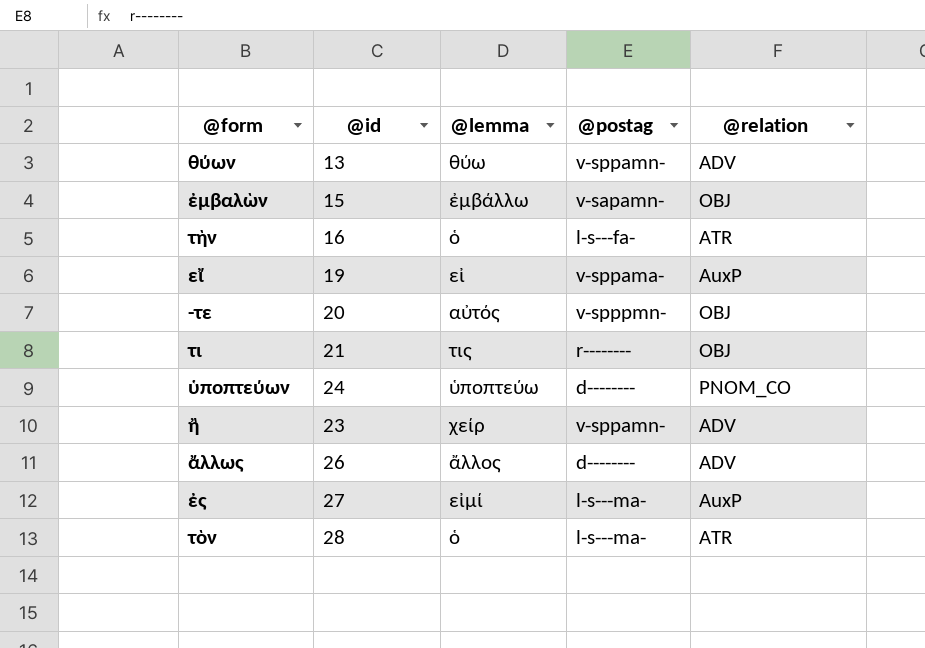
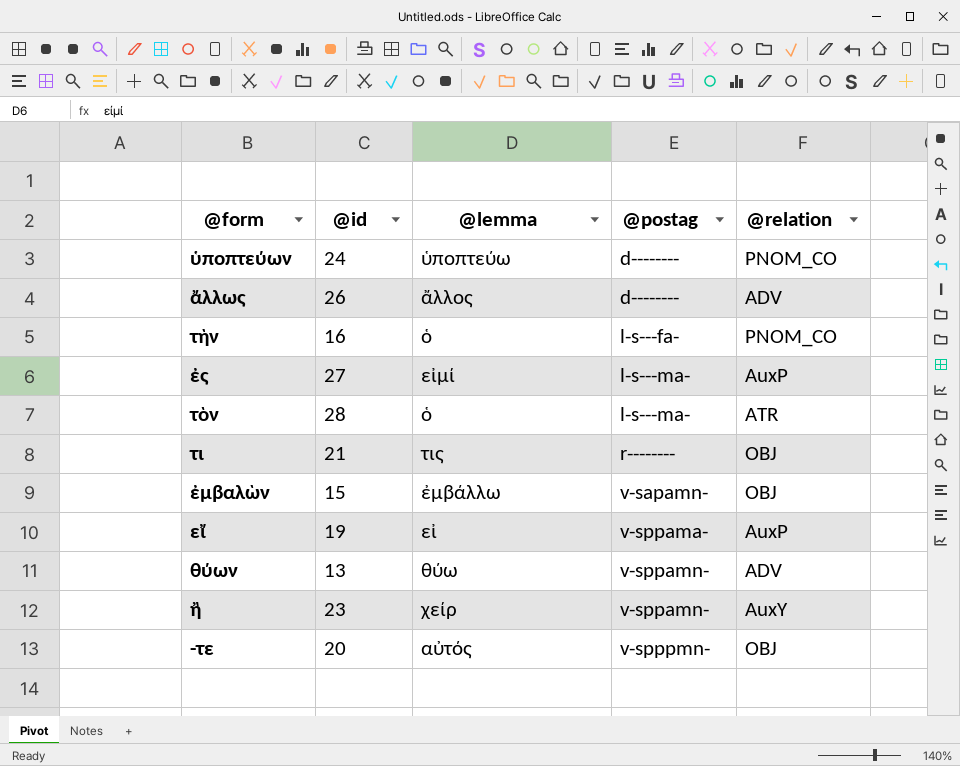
row order: none -> @postag ascending
τὴν | @relation: ATR -> PNOM_CO
ἢ | @relation: ADV -> AuxY

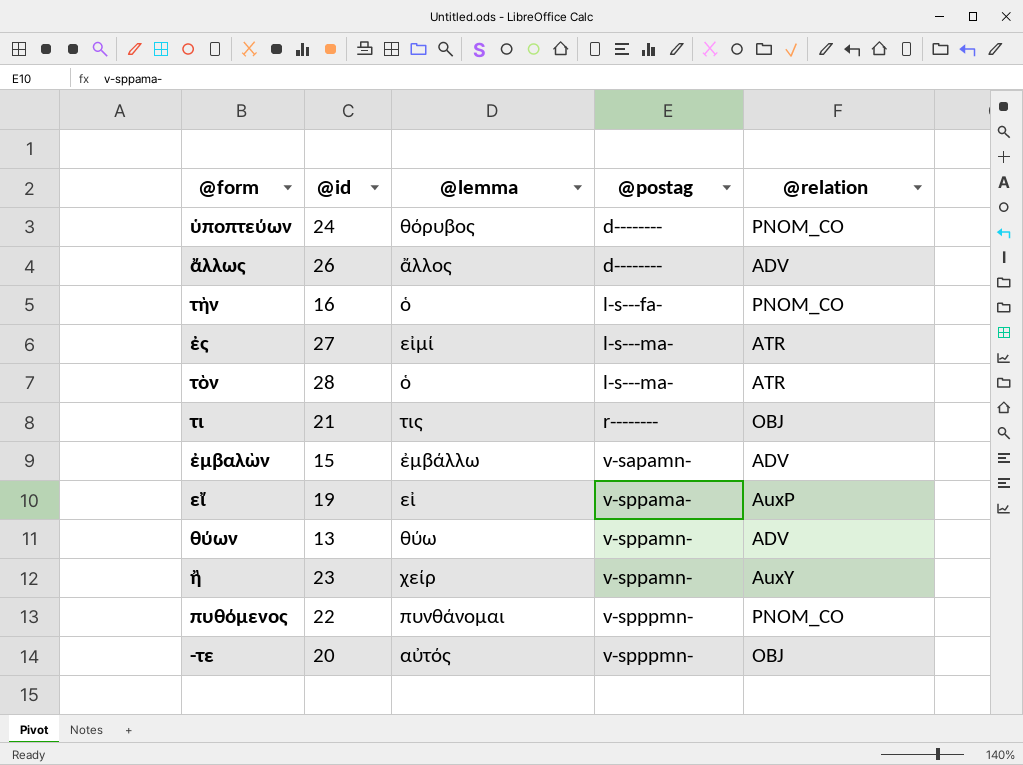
ὑποπτεύων | @lemma: ὑποπτεύω -> θόρυβος
ἐς | @relation: AuxP -> ATR
ἐμβαλὼν | @relation: OBJ -> ADV
row πυθόμενος: none -> 22 | πυνθάνομαι | v-spppmn- | PNOM_CO

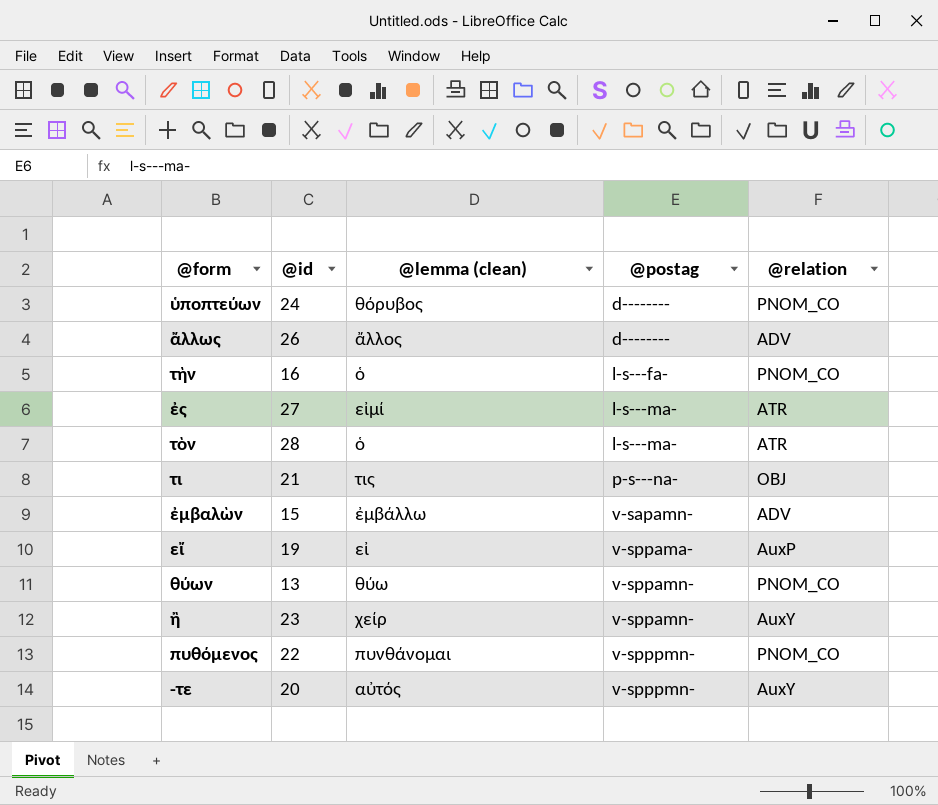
column name: @lemma -> @lemma (clean)
τι | @postag: r-------- -> p-s---na-
θύων | @relation: ADV -> PNOM_CO
-τε | @relation: OBJ -> AuxY

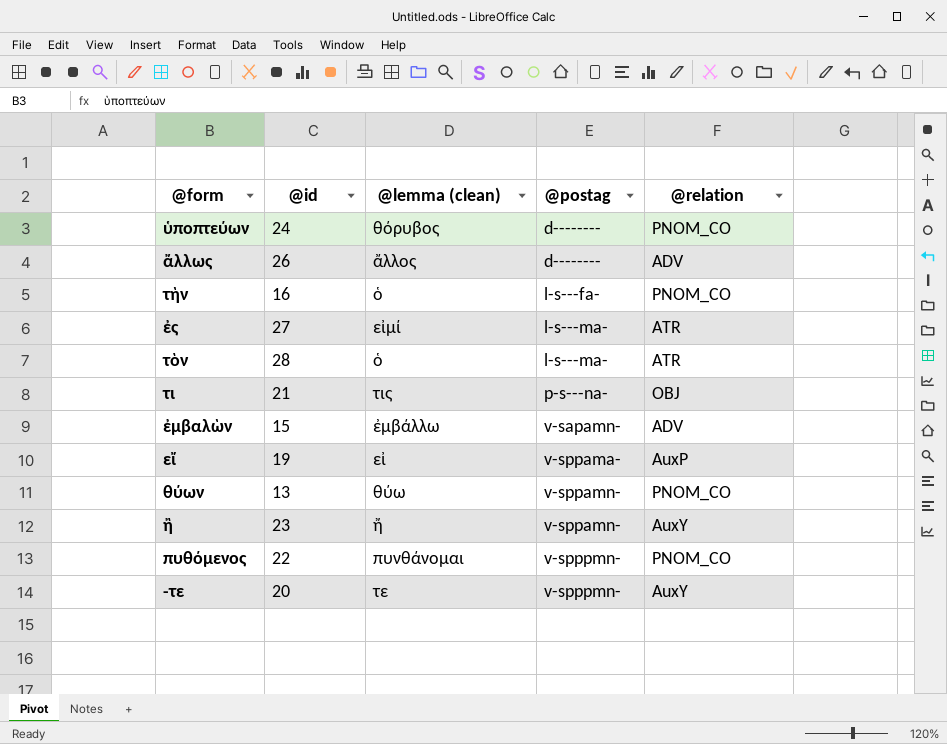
ἢ | @lemma (clean): χείρ -> ἤ
-τε | @lemma (clean): αὐτός -> τε

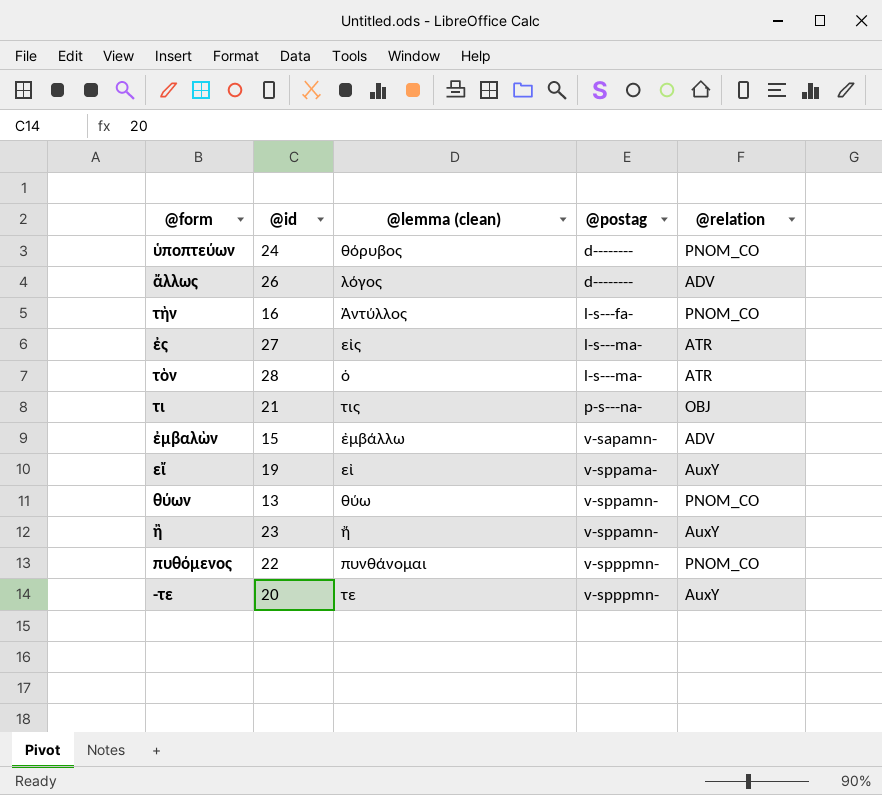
ἄλλως | @lemma (clean): ἄλλος -> λόγος
τὴν | @lemma (clean): ὁ -> Ἀντύλλος
ἐς | @lemma (clean): εἰμί -> εἰς
εἴ | @relation: AuxP -> AuxY

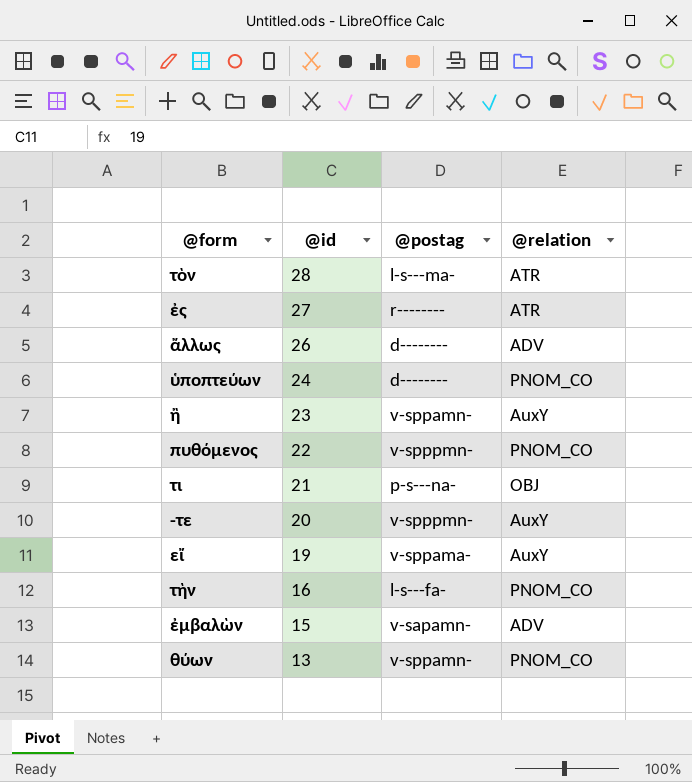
row order: @postag ascending -> @id descending
column @lemma (clean) | position: 3 -> none
ἐς | @postag: l-s---ma- -> r--------

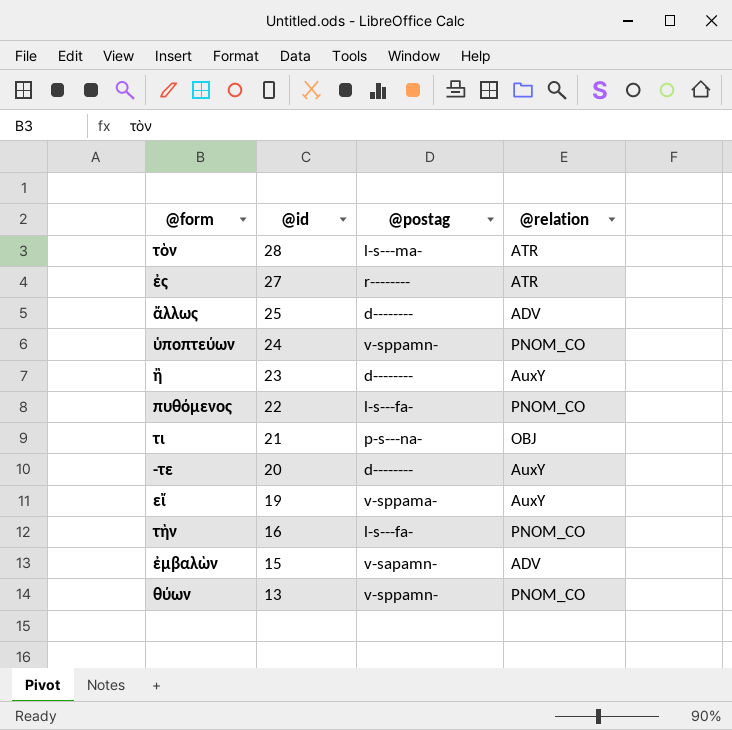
ἄλλως | @id: 26 -> 25
ὑποπτεύων | @postag: d-------- -> v-sppamn-
ἢ | @postag: v-sppamn- -> d--------
πυθόμενος | @postag: v-spppmn- -> l-s---fa-
-τε | @postag: v-spppmn- -> d--------

